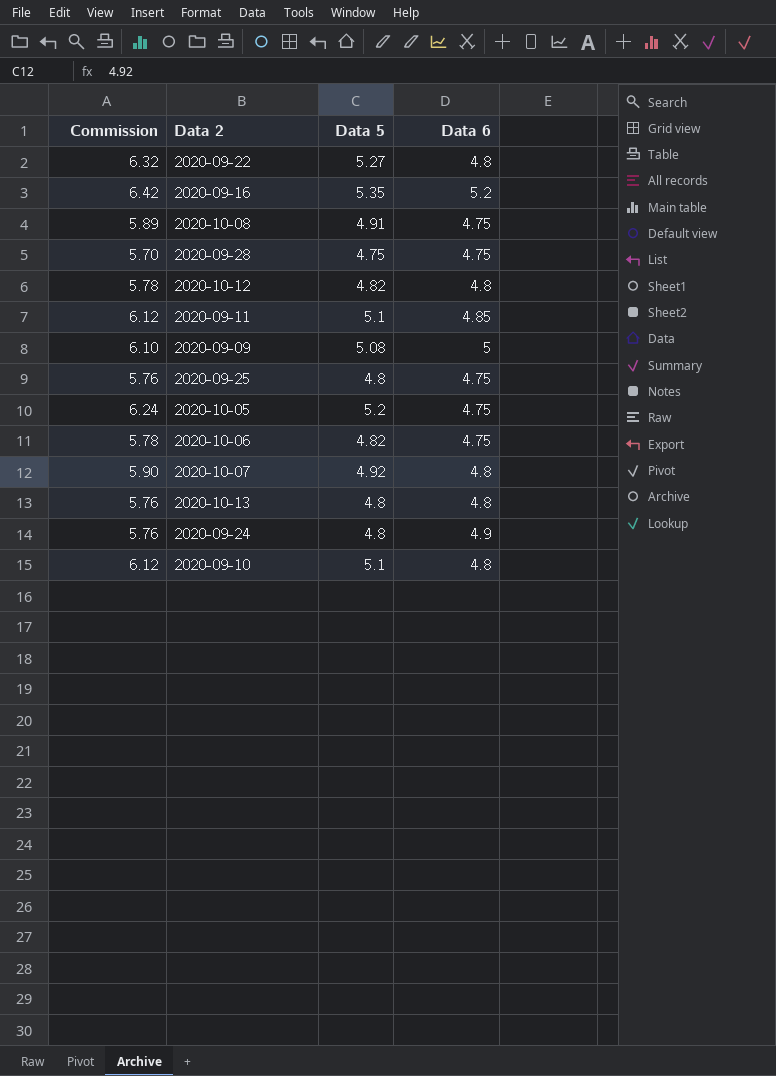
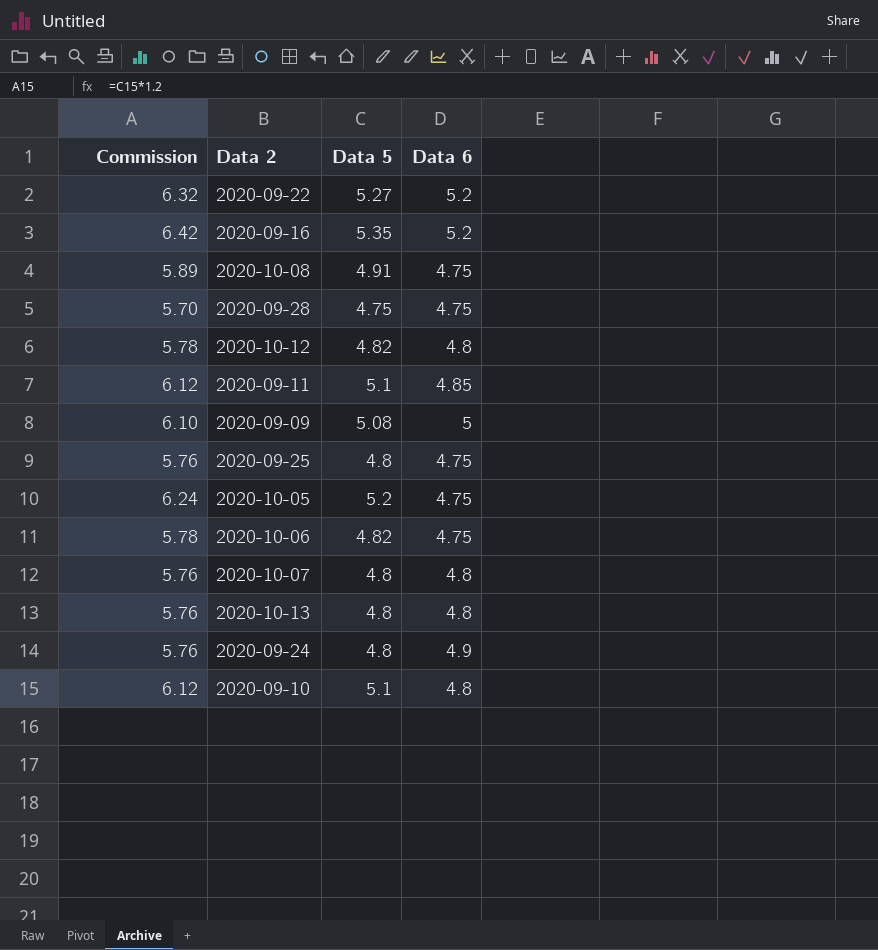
2020-09-22 | Data 6: 4.8 -> 5.2
2020-10-07 | Commission: 5.90 -> 5.76
2020-10-07 | Data 5: 4.92 -> 4.8

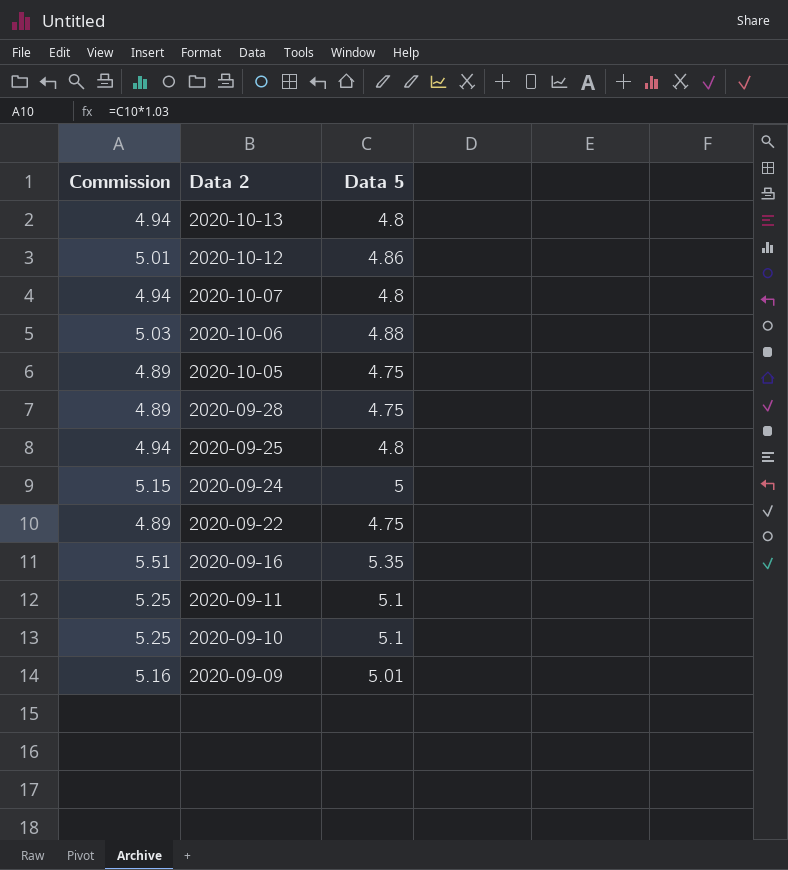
row order: none -> Data 2 descending
column Data 6 | position: 4 -> none
column Commission | formula: [Data 5] * 1.2 -> [Data 5] * 1.03
row 2020-10-08: 5.89 | 4.91 | 4.75 -> none
2020-10-12 | Data 5: 4.82 -> 4.86
2020-10-06 | Data 5: 4.82 -> 4.88
2020-10-05 | Data 5: 5.2 -> 4.75
2020-09-24 | Data 5: 4.8 -> 5
2020-09-22 | Data 5: 5.27 -> 4.75
2020-09-09 | Data 5: 5.08 -> 5.01

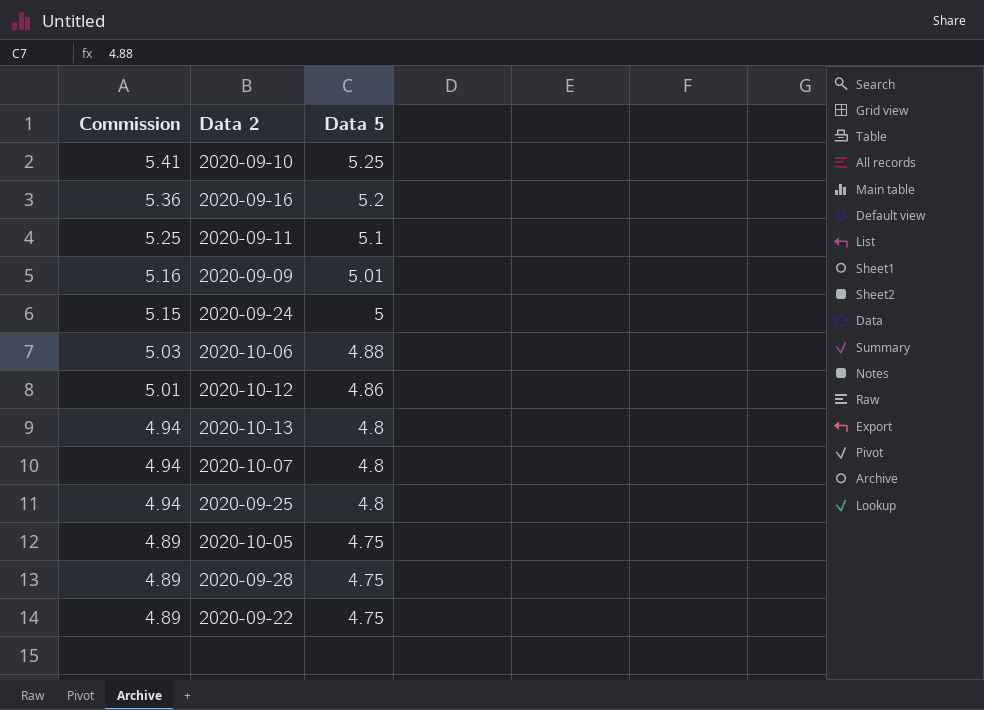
row order: Data 2 descending -> Commission descending
2020-09-10 | Commission: 5.25 -> 5.41
2020-09-10 | Data 5: 5.1 -> 5.25
2020-09-16 | Commission: 5.51 -> 5.36
2020-09-16 | Data 5: 5.35 -> 5.2

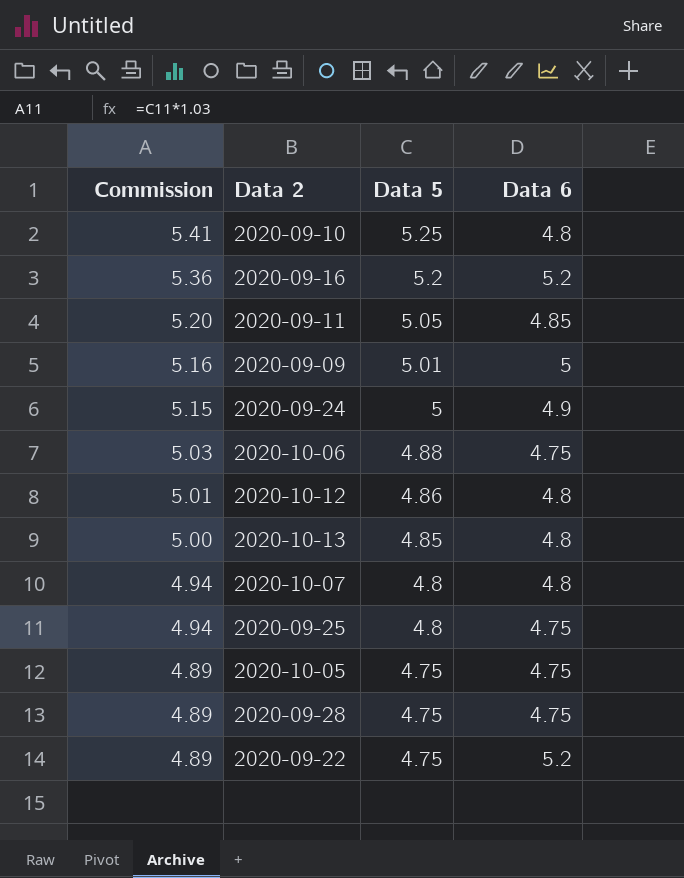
column Data 6 | position: none -> 4
2020-09-11 | Commission: 5.25 -> 5.20
2020-09-11 | Data 5: 5.1 -> 5.05
2020-10-13 | Commission: 4.94 -> 5.00
2020-10-13 | Data 5: 4.8 -> 4.85

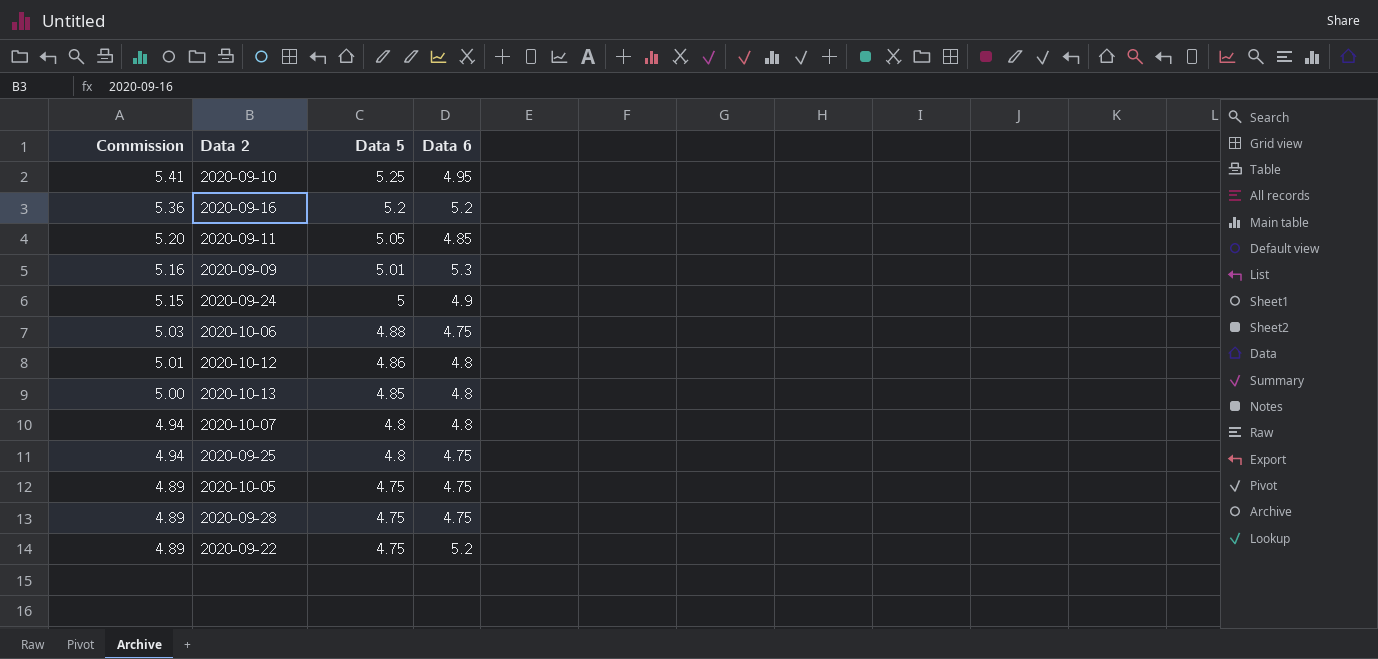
2020-09-10 | Data 6: 4.8 -> 4.95
2020-09-09 | Data 6: 5 -> 5.3

